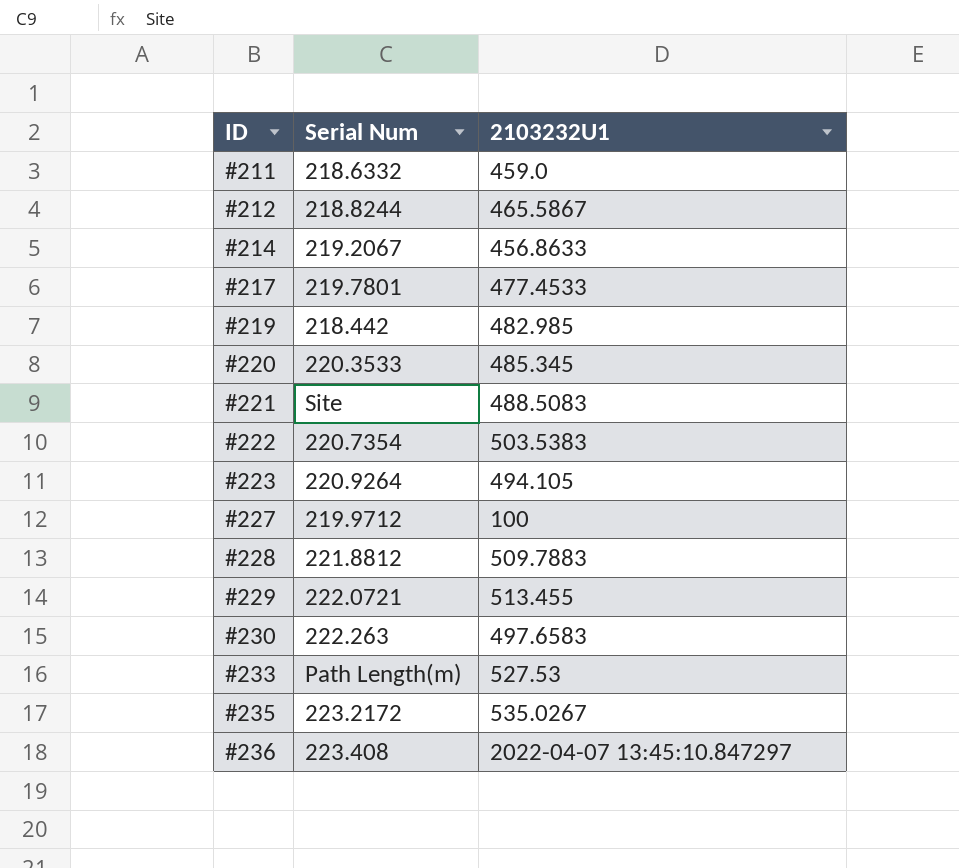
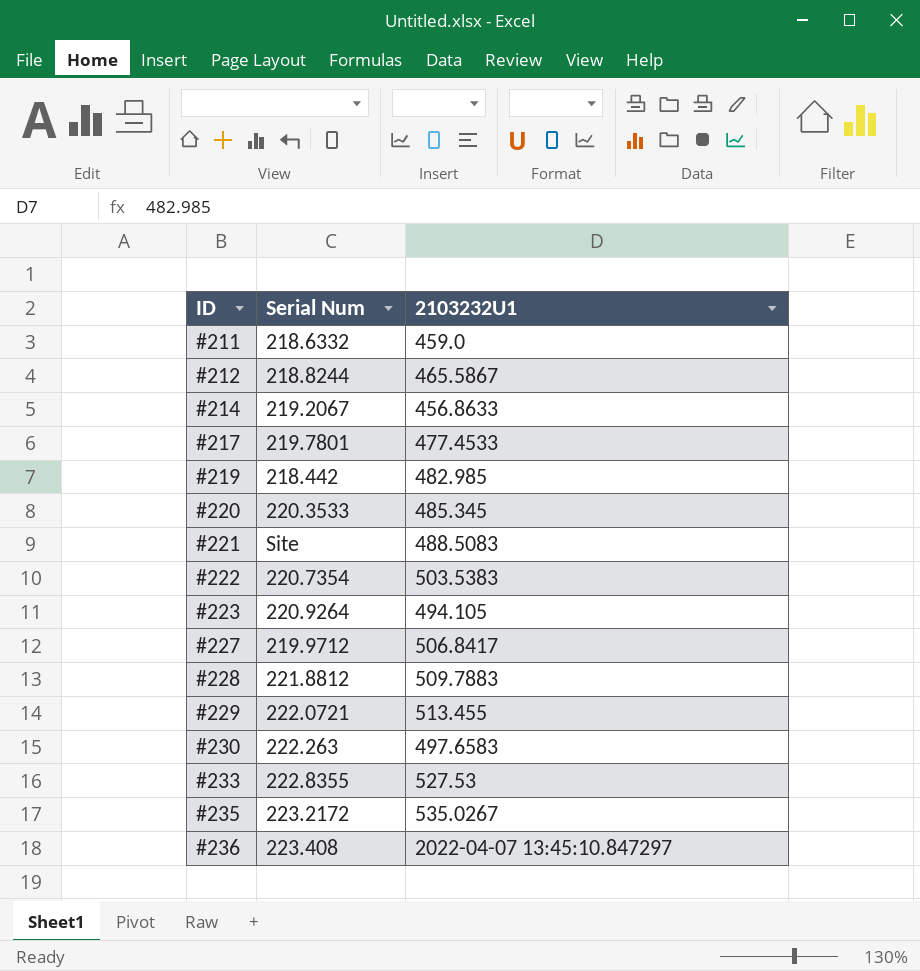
#227 | 2103232U1: 100 -> 506.8417
#233 | Serial Num: Path Length(m) -> 222.8355

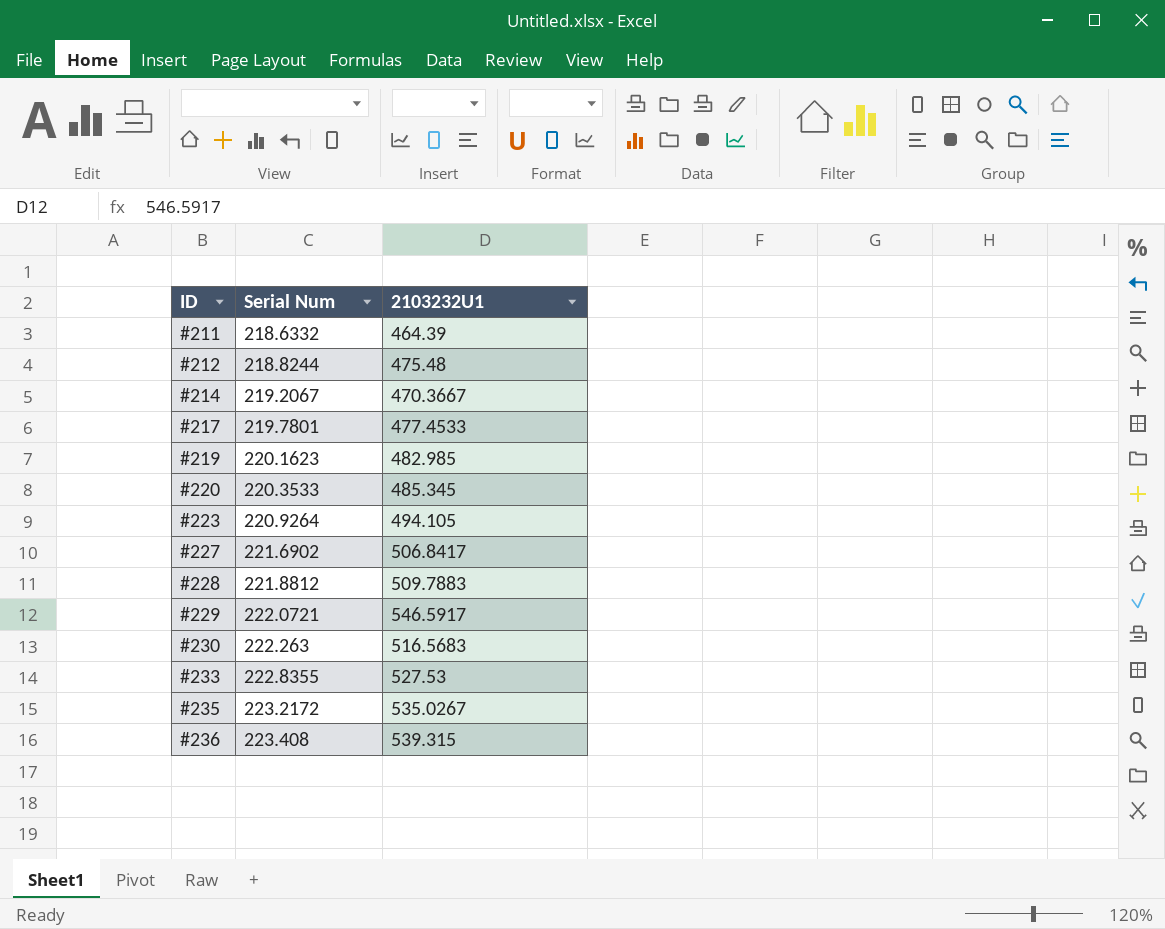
row #221: Site | 488.5083 -> none
row #222: 220.7354 | 503.5383 -> none
#211 | 2103232U1: 459.0 -> 464.39
#212 | 2103232U1: 465.5867 -> 475.48
#214 | 2103232U1: 456.8633 -> 470.3667
#219 | Serial Num: 218.442 -> 220.1623
#227 | Serial Num: 219.9712 -> 221.6902
#229 | 2103232U1: 513.455 -> 546.5917
#230 | 2103232U1: 497.6583 -> 516.5683
#236 | 2103232U1: 2022-04-07 13:45:10.847297 -> 539.315

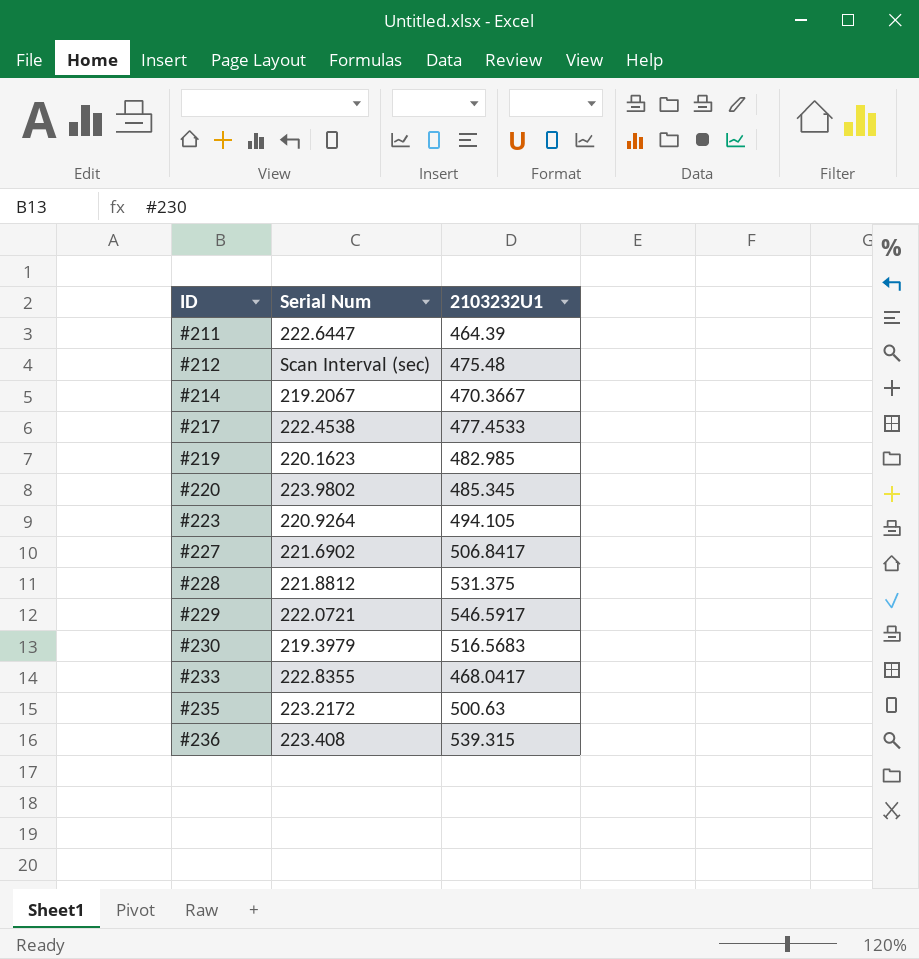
#211 | Serial Num: 218.6332 -> 222.6447
#212 | Serial Num: 218.8244 -> Scan Interval (sec)
#217 | Serial Num: 219.7801 -> 222.4538
#220 | Serial Num: 220.3533 -> 223.9802
#228 | 2103232U1: 509.7883 -> 531.375
#230 | Serial Num: 222.263 -> 219.3979
#233 | 2103232U1: 527.53 -> 468.0417
#235 | 2103232U1: 535.0267 -> 500.63

